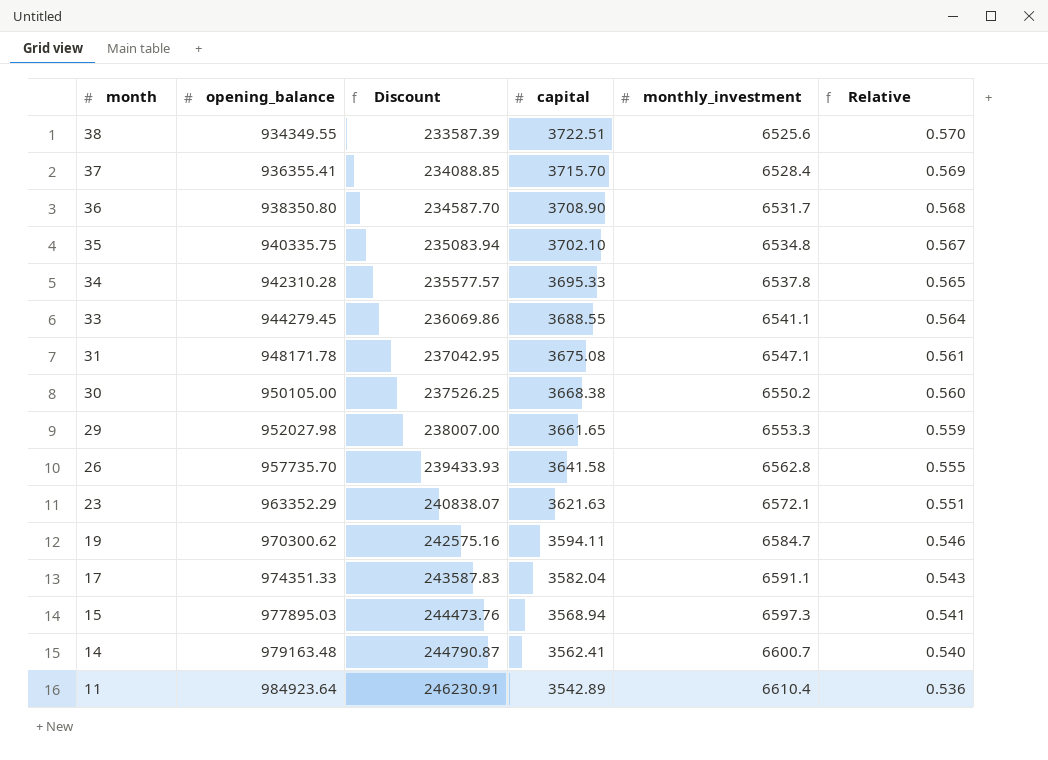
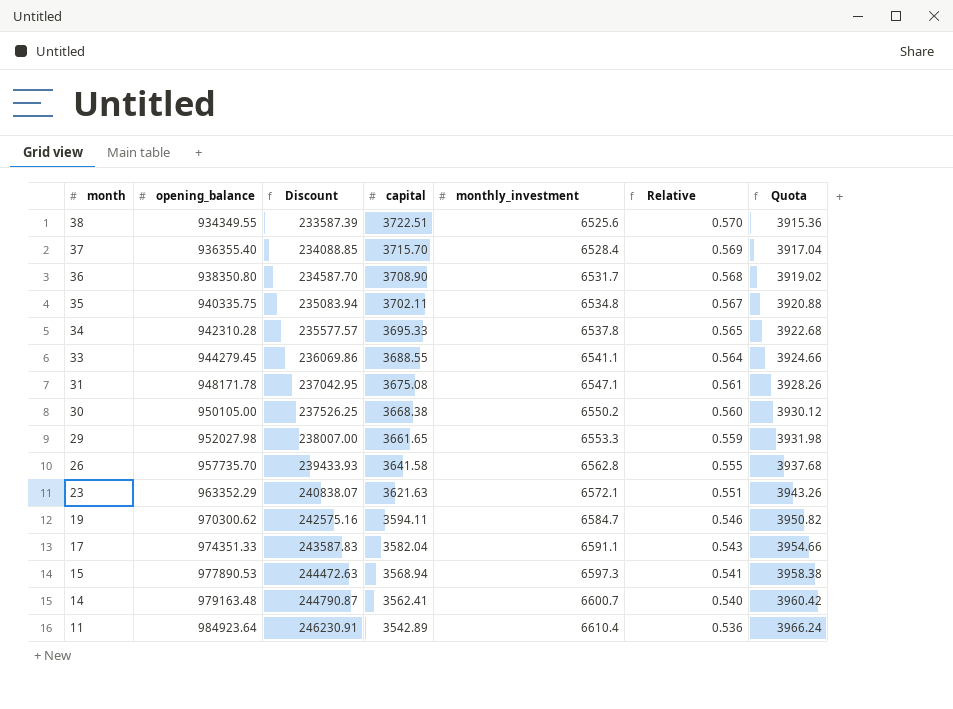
column Quota | formula: none -> [monthly_investment] * 0.6
37 | opening_balance: 936355.41 -> 936355.40
35 | capital: 3702.10 -> 3702.11
15 | opening_balance: 977895.03 -> 977890.53
15 | Discount: 244473.76 -> 244472.63

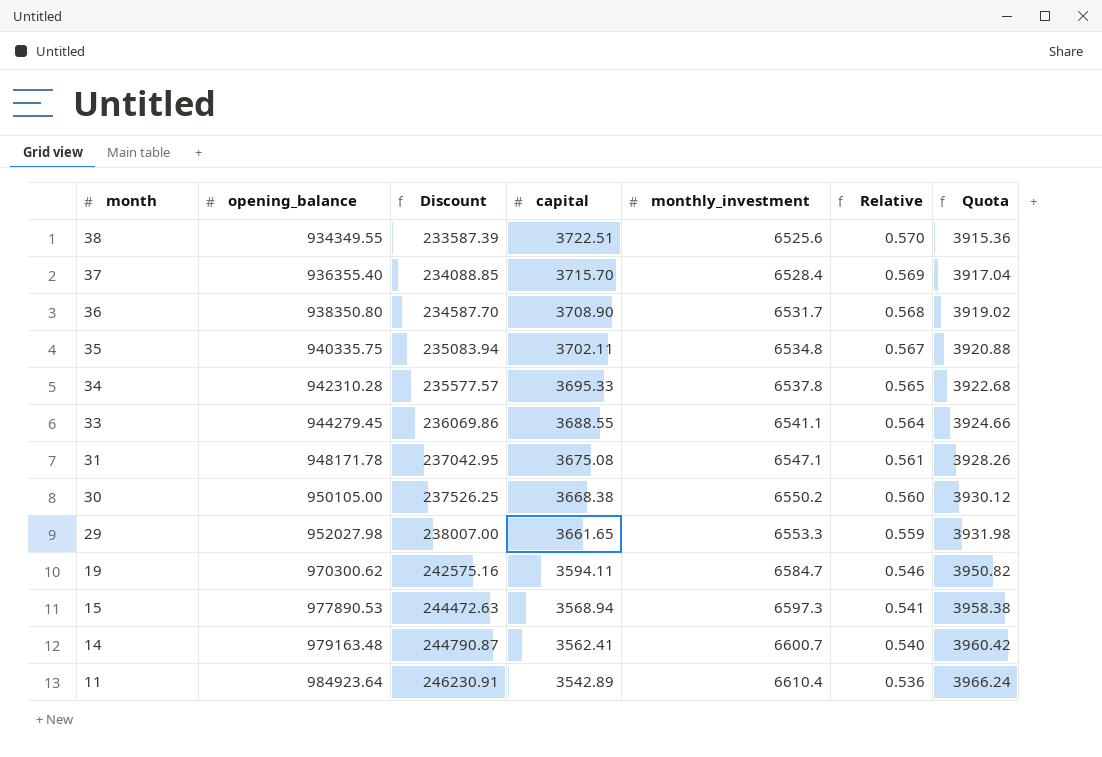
row 26: 957735.70 | 239433.93 | 3641.58 | 6562.8 | 0.555 | 3937.68 -> none
row 23: 963352.29 | 240838.07 | 3621.63 | 6572.1 | 0.551 | 3943.26 -> none
row 17: 974351.33 | 243587.83 | 3582.04 | 6591.1 | 0.543 | 3954.66 -> none

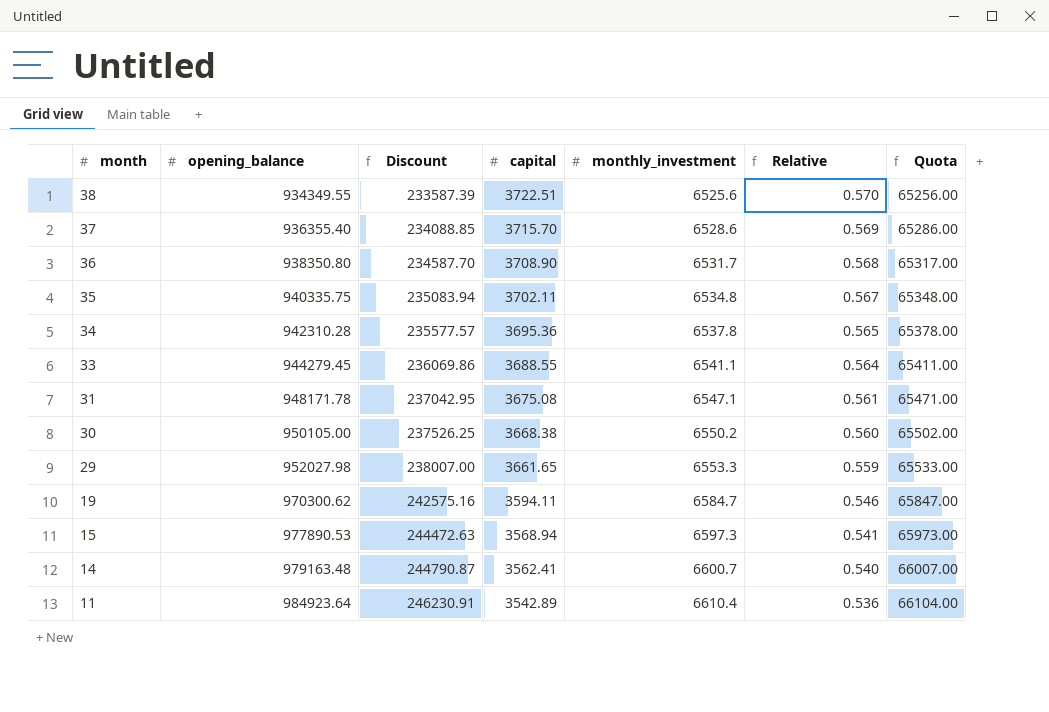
column Quota | formula: [monthly_investment] * 0.6 -> [monthly_investment] * 10
37 | monthly_investment: 6528.4 -> 6528.6
34 | capital: 3695.33 -> 3695.36

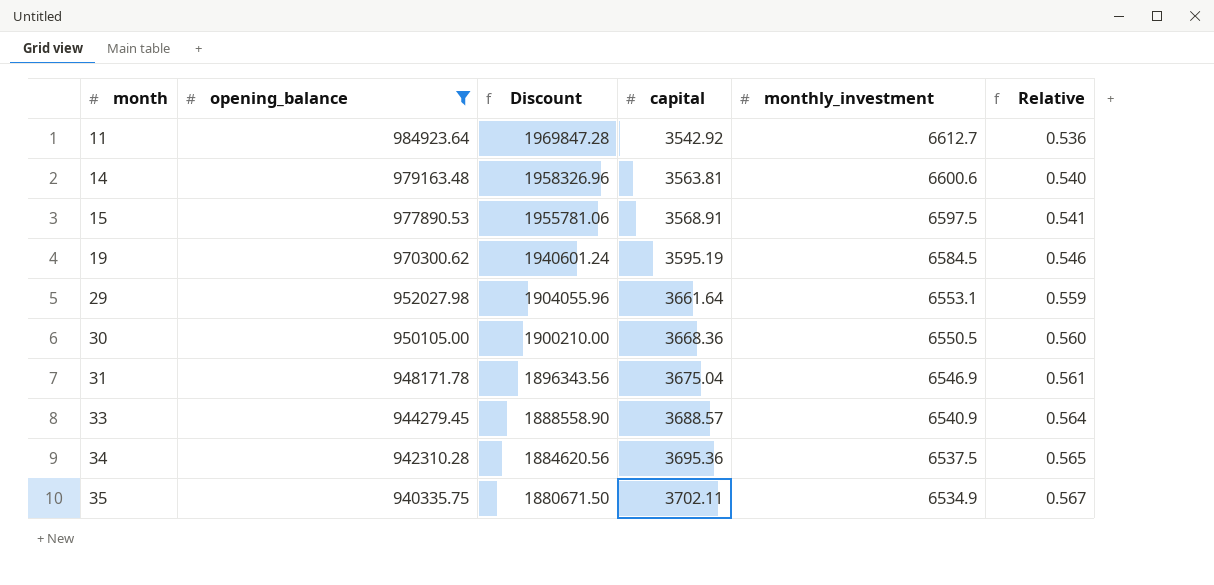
filter: none -> opening_balance >= 940335.75
row order: month descending -> month ascending
column Quota | formula: [monthly_investment] * 10 -> none
column Discount | formula: [opening_balance] * 0.25 -> [opening_balance] * 2
11 | capital: 3542.89 -> 3542.92
11 | monthly_investment: 6610.4 -> 6612.7
14 | capital: 3562.41 -> 3563.81
14 | monthly_investment: 6600.7 -> 6600.6
15 | capital: 3568.94 -> 3568.91
15 | monthly_investment: 6597.3 -> 6597.5
19 | capital: 3594.11 -> 3595.19
19 | monthly_investment: 6584.7 -> 6584.5
29 | capital: 3661.65 -> 3661.64
29 | monthly_investment: 6553.3 -> 6553.1
30 | capital: 3668.38 -> 3668.36
30 | monthly_investment: 6550.2 -> 6550.5
31 | capital: 3675.08 -> 3675.04
31 | monthly_investment: 6547.1 -> 6546.9
33 | capital: 3688.55 -> 3688.57
33 | monthly_investment: 6541.1 -> 6540.9
34 | monthly_investment: 6537.8 -> 6537.5
35 | monthly_investment: 6534.8 -> 6534.9

